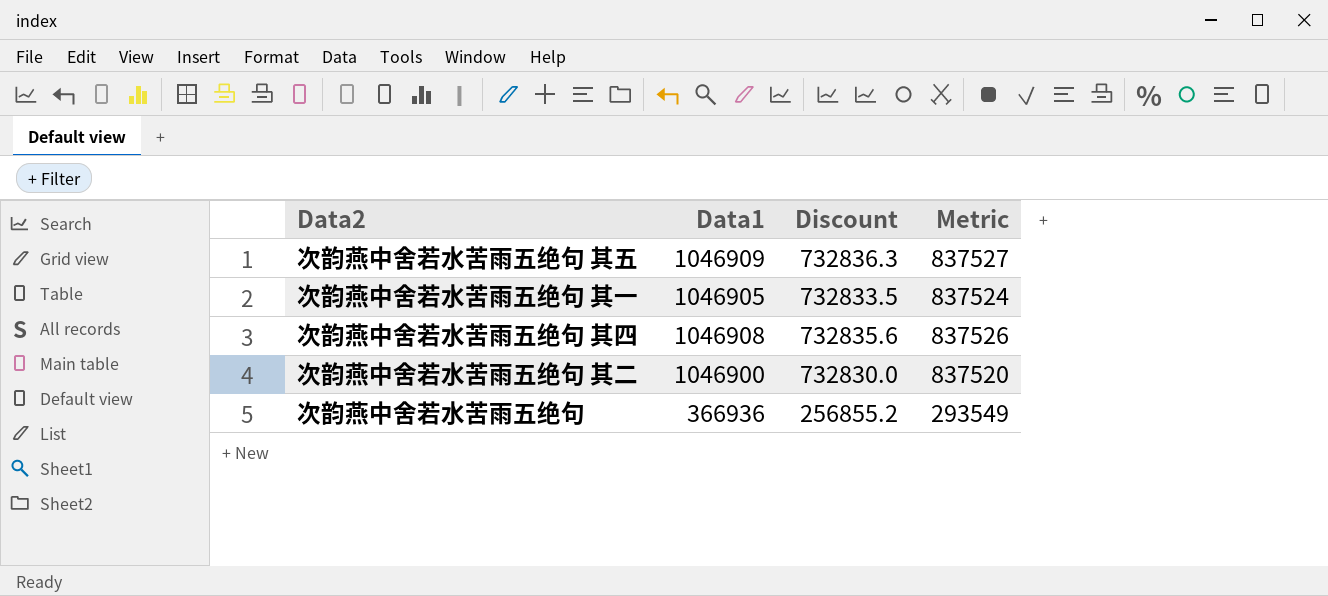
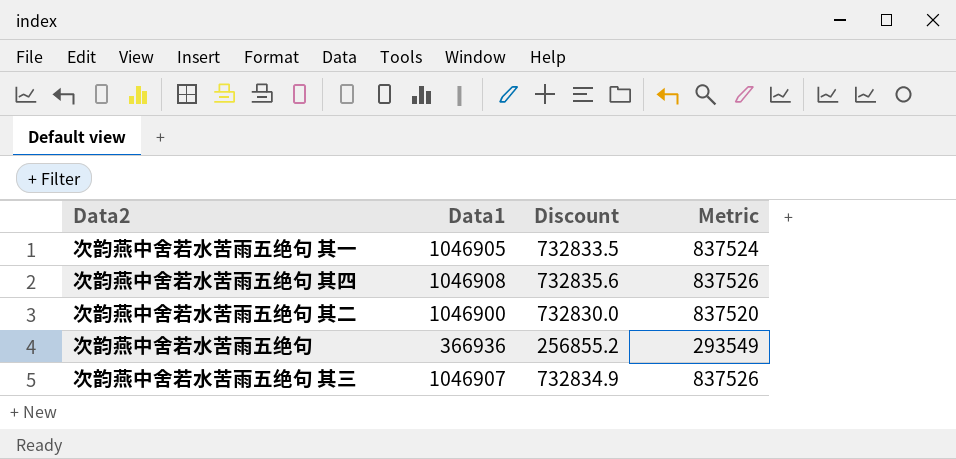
row 次韵燕中舍若水苦雨五绝句 其五: 1046909 | 732836.3 | 837527 -> none
row 次韵燕中舍若水苦雨五绝句 其三: none -> 1046907 | 732834.9 | 837526

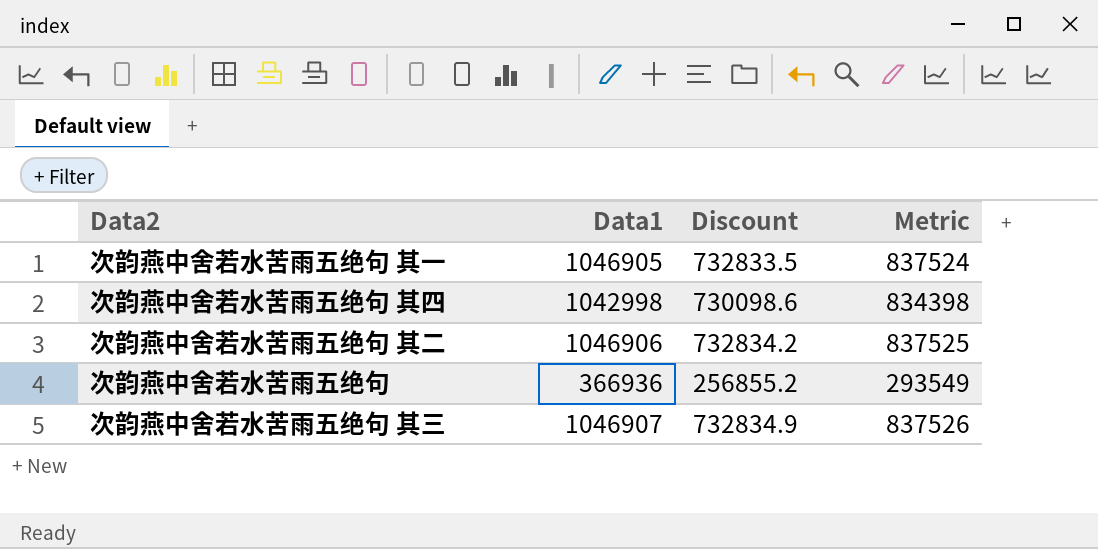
次韵燕中舍若水苦雨五绝句 其四 | Data1: 1046908 -> 1042998
次韵燕中舍若水苦雨五绝句 其四 | Discount: 732835.6 -> 730098.6
次韵燕中舍若水苦雨五绝句 其四 | Metric: 837526 -> 834398
次韵燕中舍若水苦雨五绝句 其二 | Data1: 1046900 -> 1046906
次韵燕中舍若水苦雨五绝句 其二 | Discount: 732830.0 -> 732834.2
次韵燕中舍若水苦雨五绝句 其二 | Metric: 837520 -> 837525

